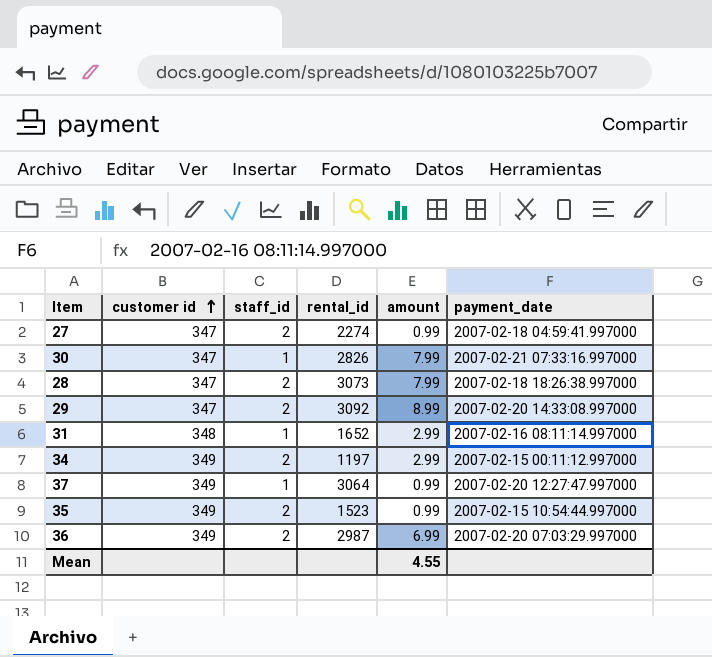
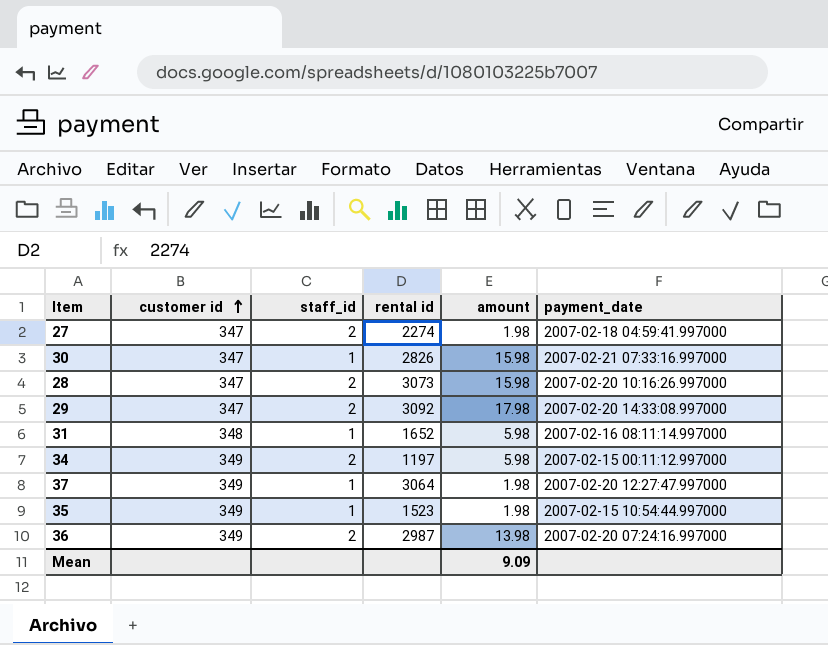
column name: rental_id -> rental id
27 | amount: 0.99 -> 1.98
30 | amount: 7.99 -> 15.98
28 | amount: 7.99 -> 15.98
28 | payment_date: 2007-02-18 18:26:38.997000 -> 2007-02-20 10:16:26.997000
29 | amount: 8.99 -> 17.98
31 | amount: 2.99 -> 5.98
34 | amount: 2.99 -> 5.98
37 | amount: 0.99 -> 1.98
35 | staff_id: 2 -> 1
35 | amount: 0.99 -> 1.98
36 | amount: 6.99 -> 13.98
36 | payment_date: 2007-02-20 07:03:29.997000 -> 2007-02-20 07:24:16.997000
Mean | amount: 4.55 -> 9.09

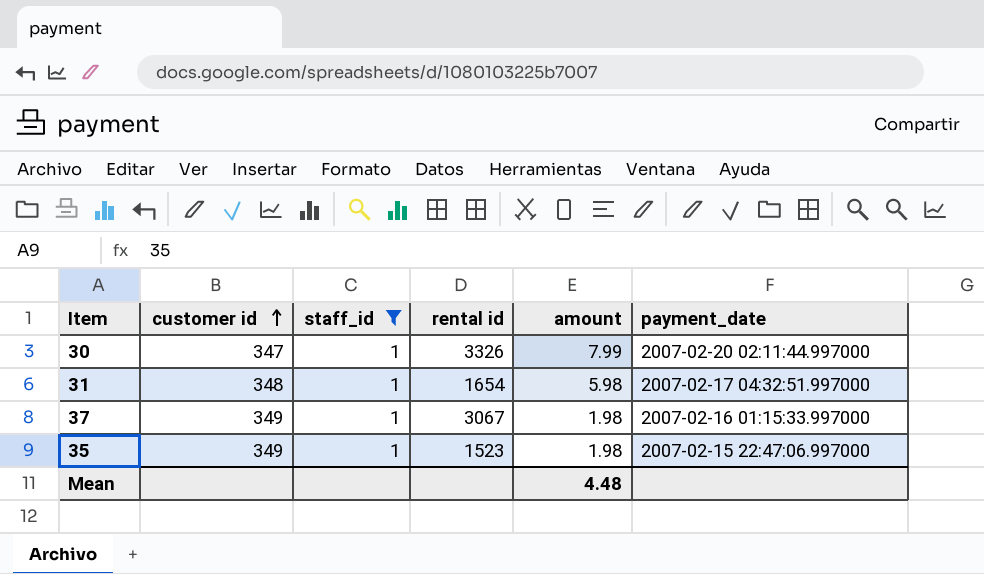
filter: none -> staff_id = 1
30 | rental id: 2826 -> 3326
30 | amount: 15.98 -> 7.99
30 | payment_date: 2007-02-21 07:33:16.997000 -> 2007-02-20 02:11:44.997000
31 | rental id: 1652 -> 1654
31 | payment_date: 2007-02-16 08:11:14.997000 -> 2007-02-17 04:32:51.997000
37 | rental id: 3064 -> 3067
37 | payment_date: 2007-02-20 12:27:47.997000 -> 2007-02-16 01:15:33.997000
35 | payment_date: 2007-02-15 10:54:44.997000 -> 2007-02-15 22:47:06.997000
Mean | amount: 9.09 -> 4.48

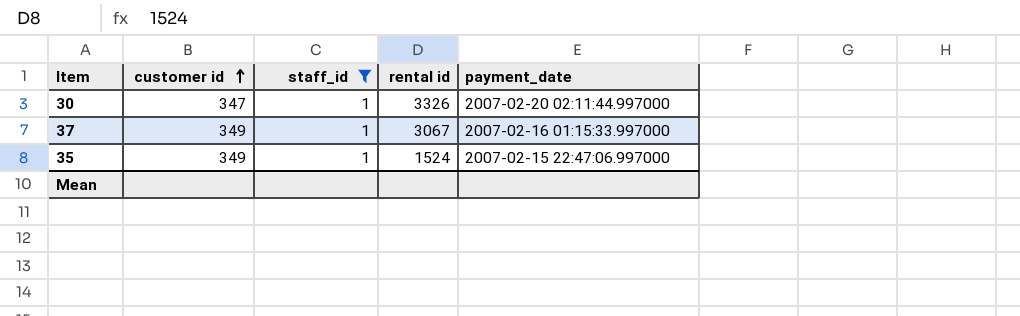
column amount | position: 5 -> none
row 31: 348 | 1 | 1654 | 5.98 | 2007-02-17 04:32:51.997000 -> none
35 | rental id: 1523 -> 1524

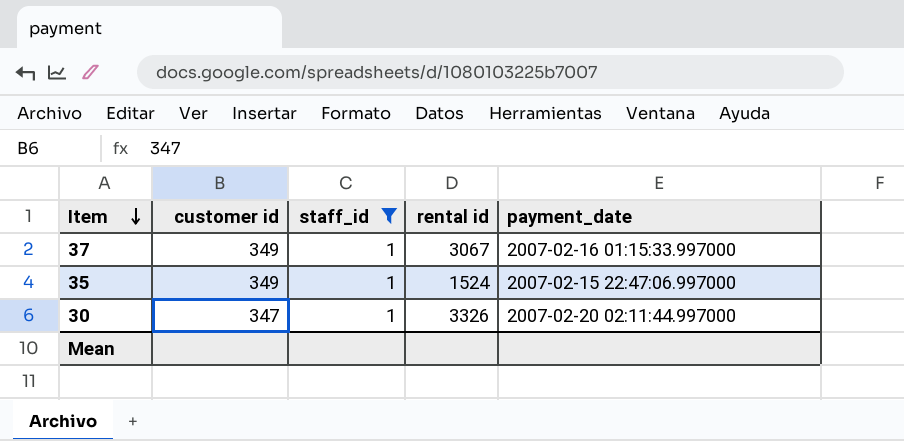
row order: customer id ascending -> Item descending

